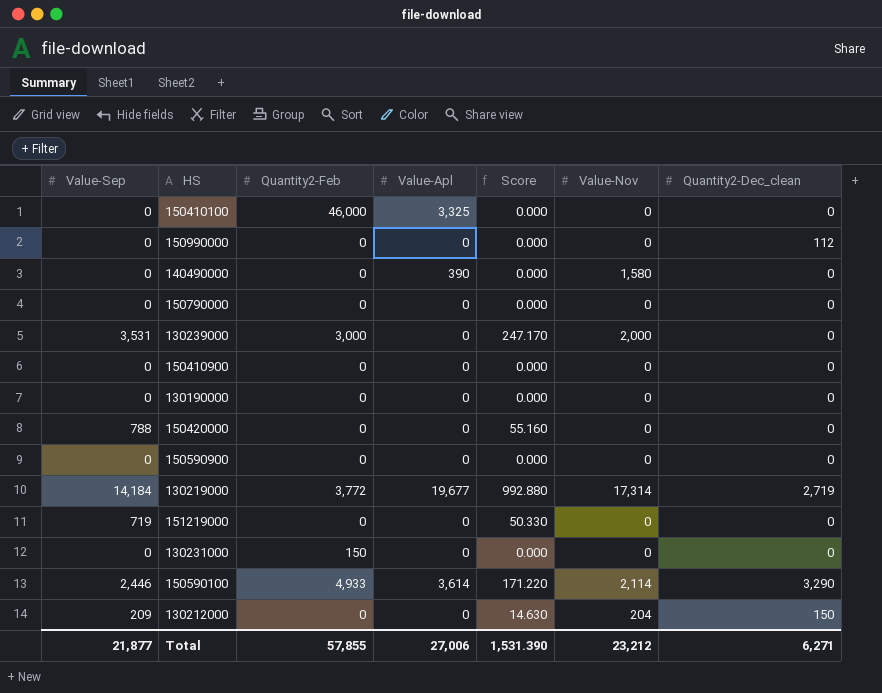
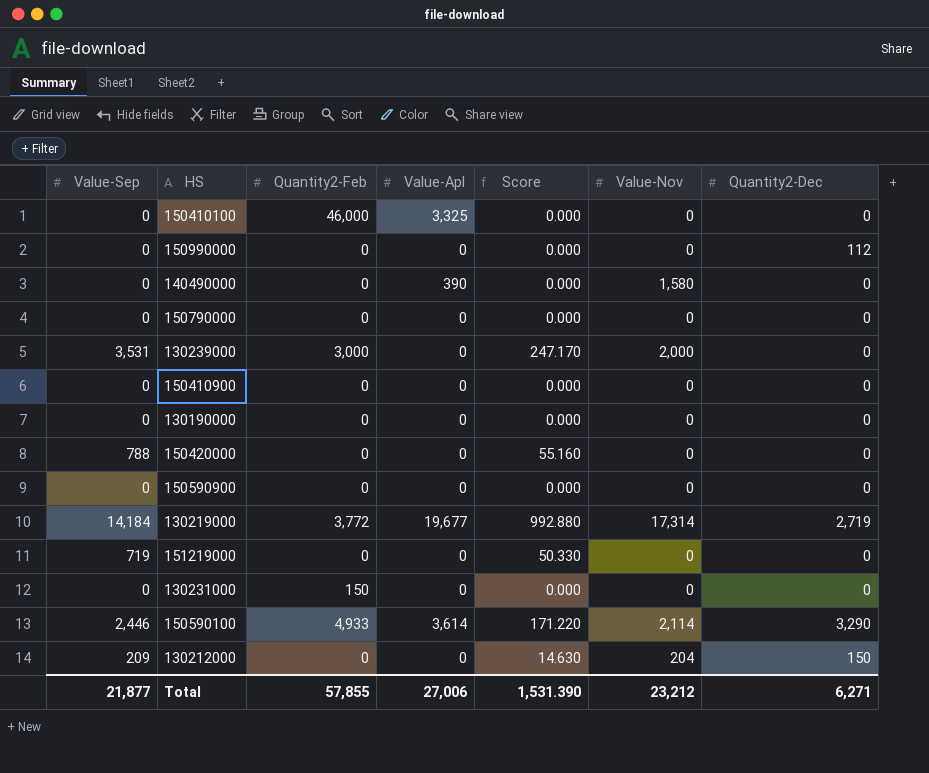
column name: Quantity2-Dec_clean -> Quantity2-Dec

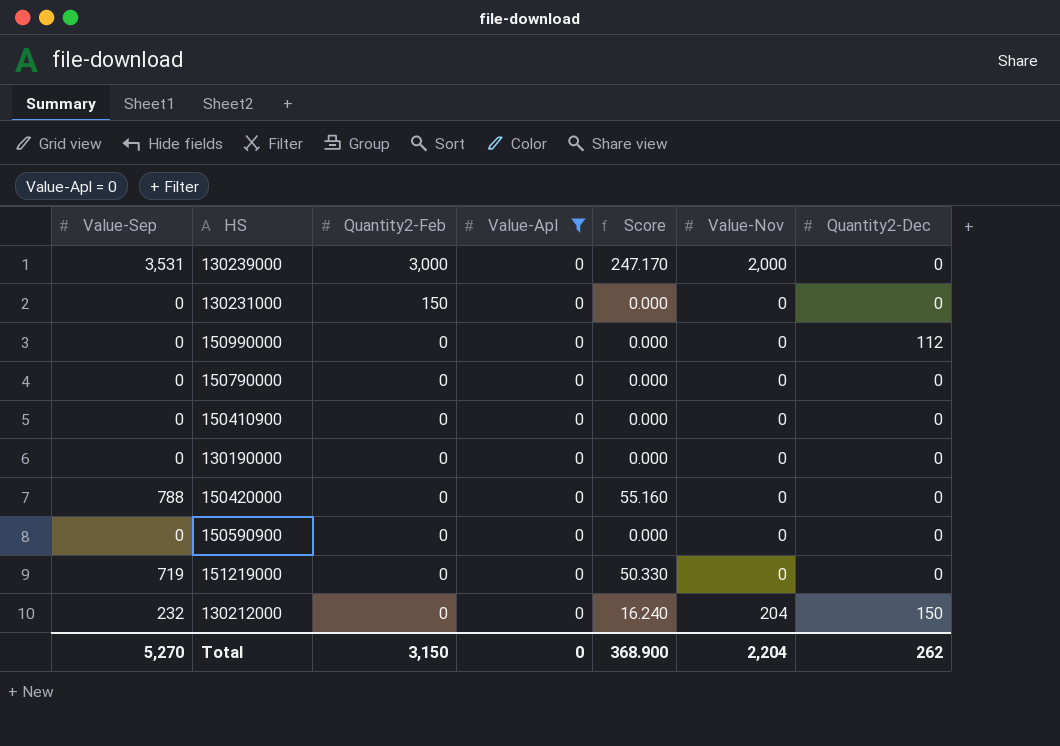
filter: none -> Value-Apl = 0
row order: none -> Quantity2-Feb descending
130212000 | Value-Sep: 209 -> 232
130212000 | Score: 14.630 -> 16.240
Total | Value-Sep: 21,877 -> 5,270
Total | Quantity2-Feb: 57,855 -> 3,150
Total | Value-Apl: 27,006 -> 0
Total | Score: 1,531.390 -> 368.900
Total | Value-Nov: 23,212 -> 2,204
Total | Quantity2-Dec: 6,271 -> 262

